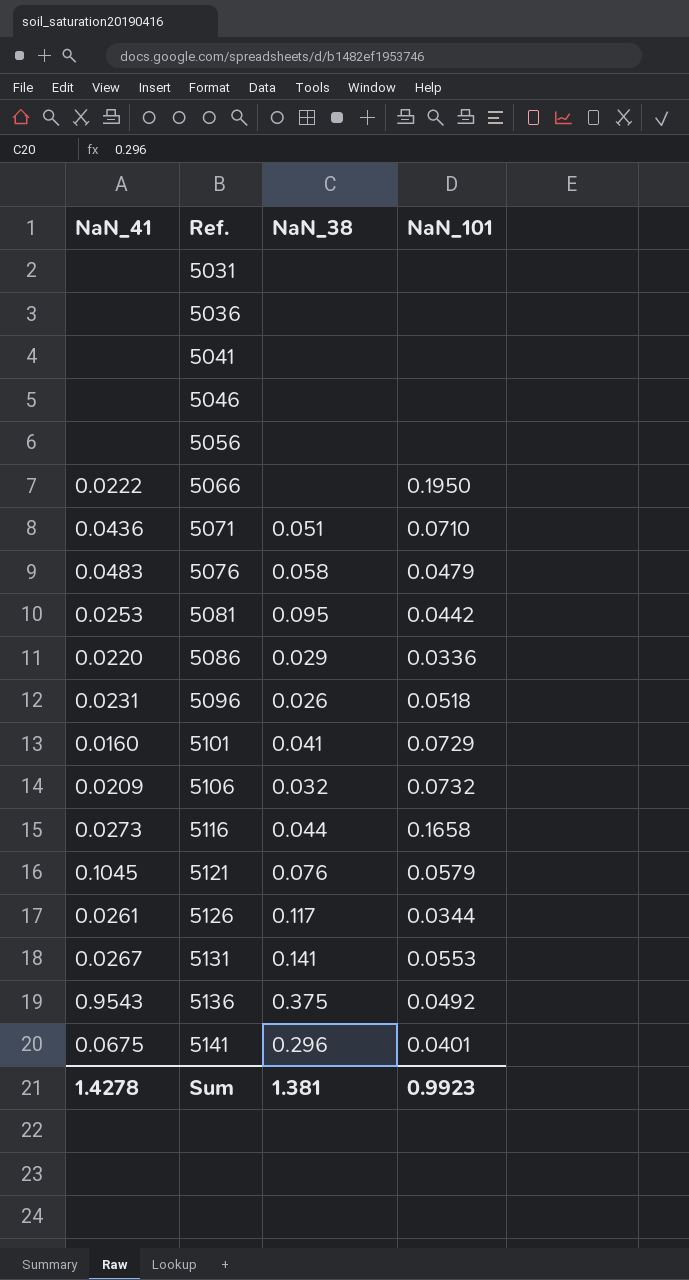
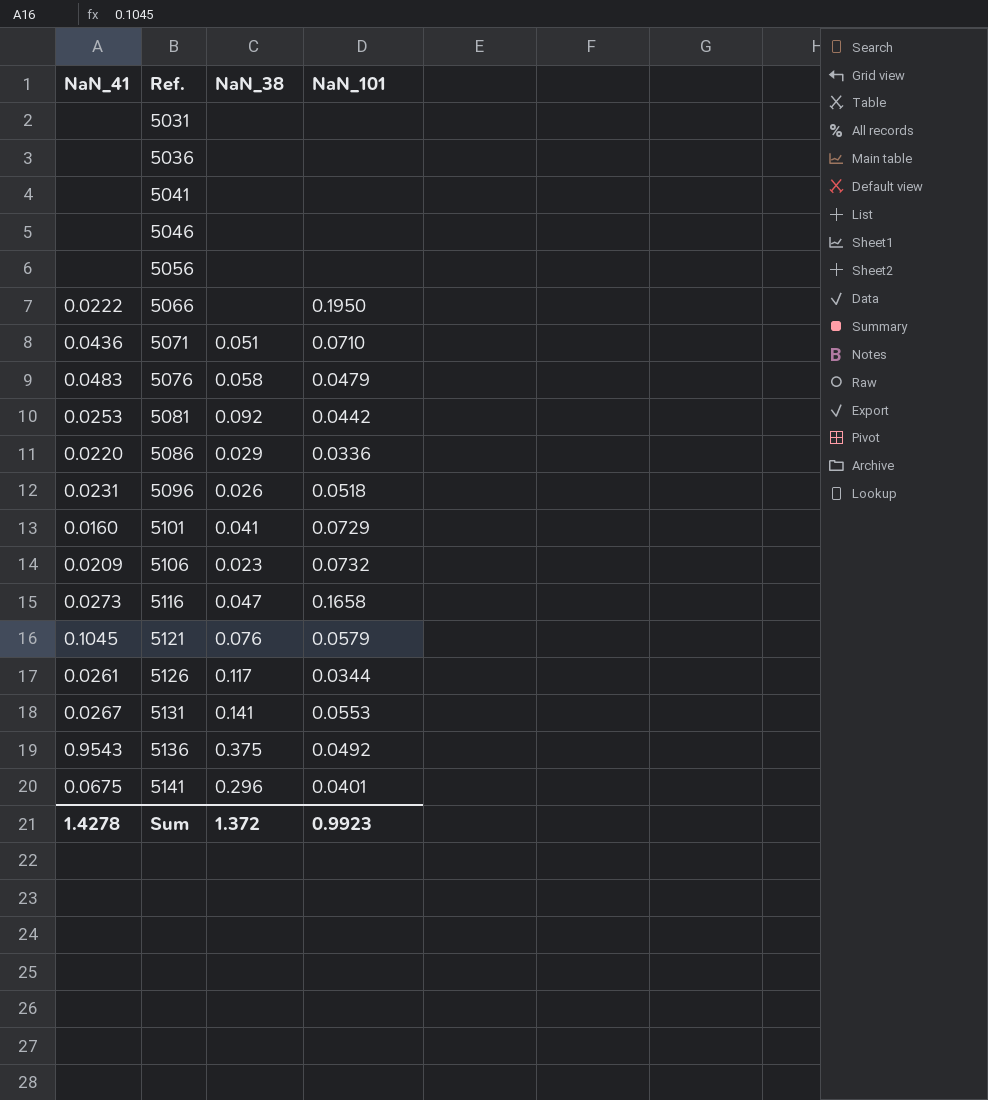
5081 | NaN_38: 0.095 -> 0.092
5106 | NaN_38: 0.032 -> 0.023
5116 | NaN_38: 0.044 -> 0.047
Sum | NaN_38: 1.381 -> 1.372

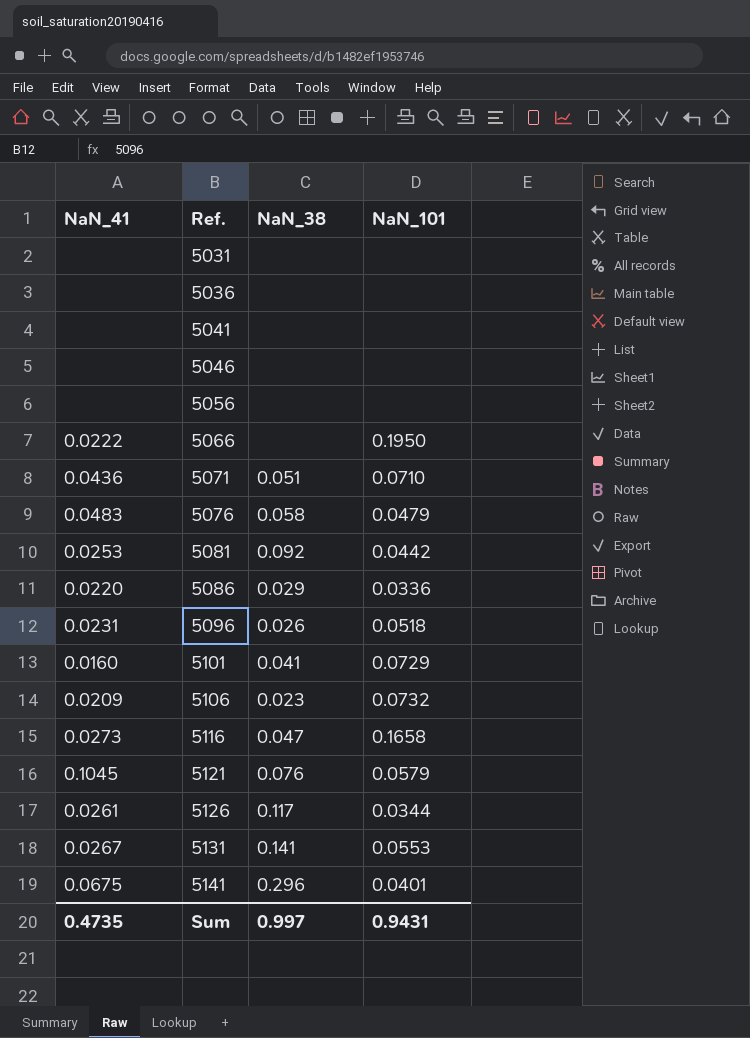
row 5136: 0.9543 | 0.375 | 0.0492 -> none
Sum | NaN_41: 1.4278 -> 0.4735
Sum | NaN_38: 1.372 -> 0.997
Sum | NaN_101: 0.9923 -> 0.9431

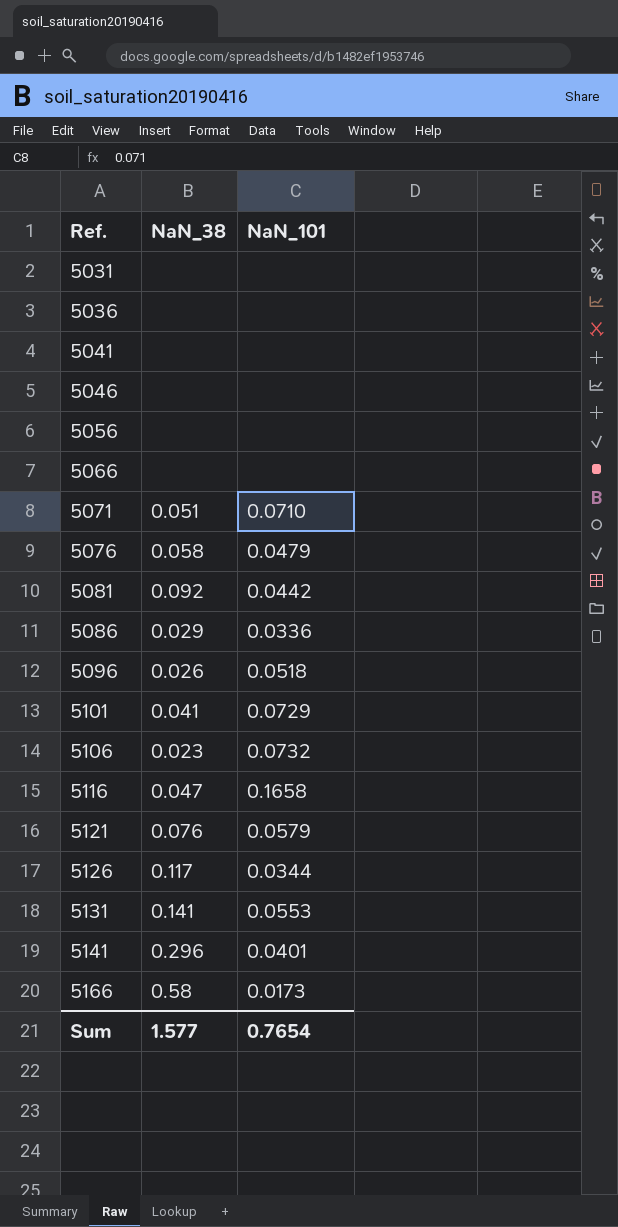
column NaN_41 | position: 1 -> none
5066 | NaN_101: 0.1950 -> none
row 5166: none -> 0.58 | 0.0173
Sum | NaN_38: 0.997 -> 1.577
Sum | NaN_101: 0.9431 -> 0.7654

